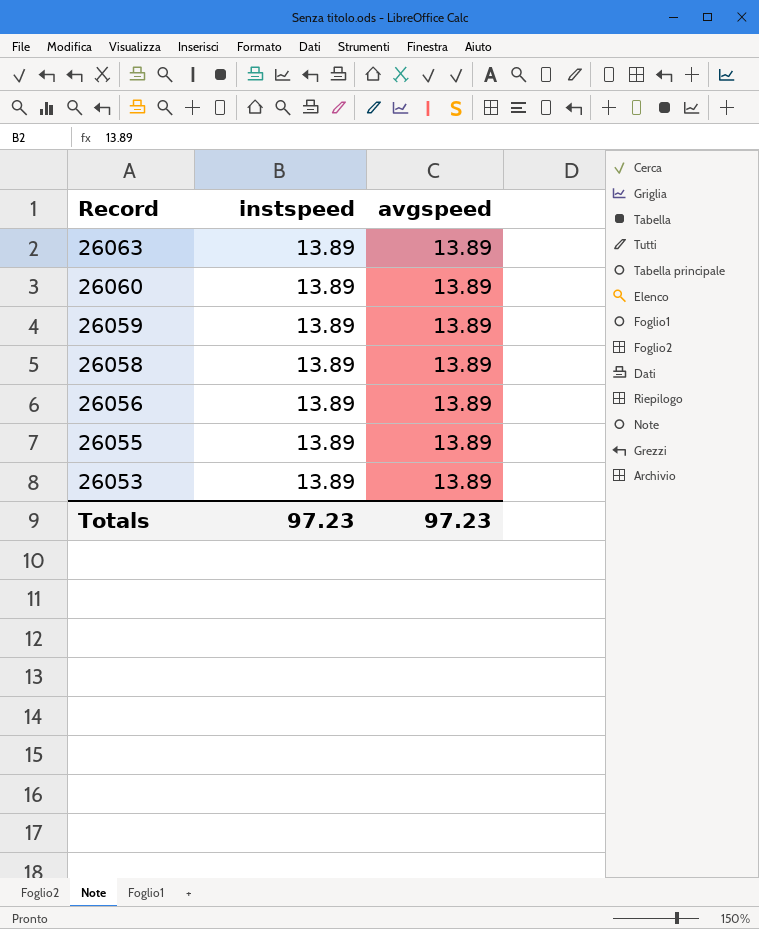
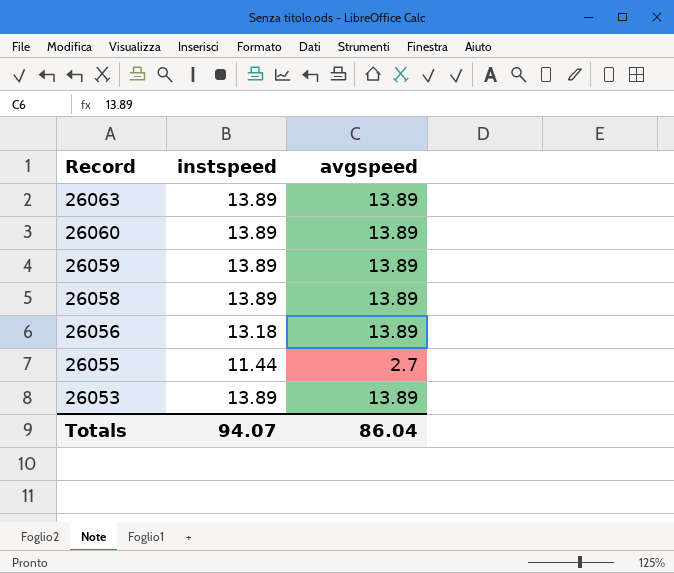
26056 | instspeed: 13.89 -> 13.18
26055 | instspeed: 13.89 -> 11.44
26055 | avgspeed: 13.89 -> 2.7
Totals | instspeed: 97.23 -> 94.07
Totals | avgspeed: 97.23 -> 86.04

